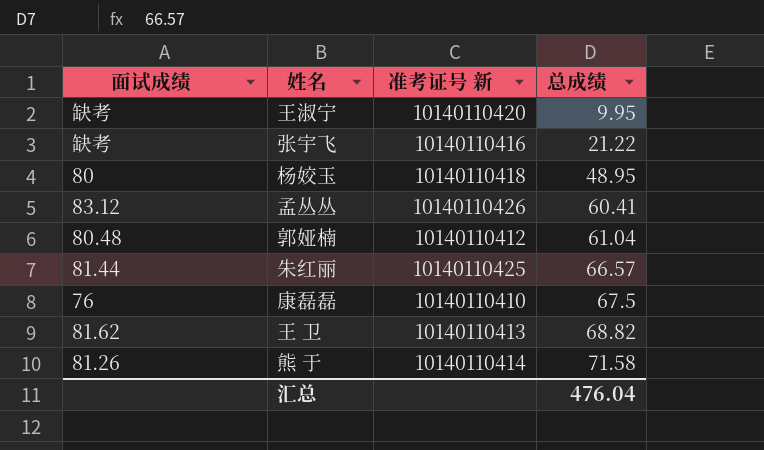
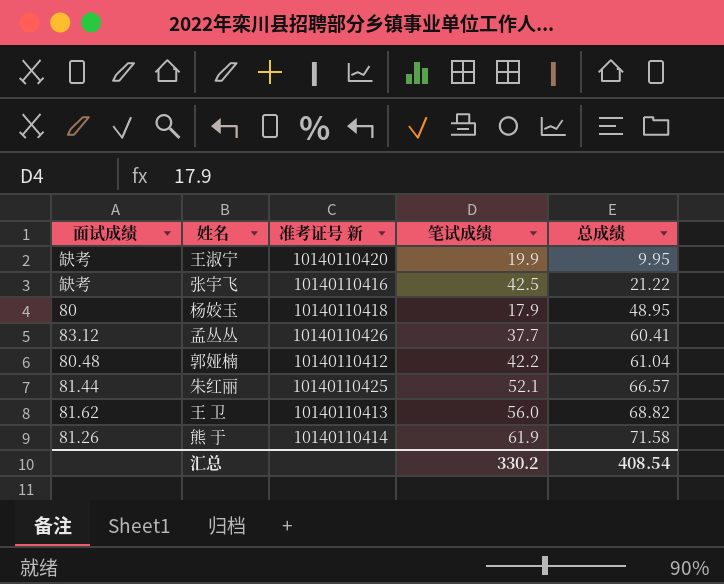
column 笔试成绩 | position: none -> 4
row 康磊磊: 76 | 10140110410 | 67.5 -> none
汇总 | 总成绩: 476.04 -> 408.54

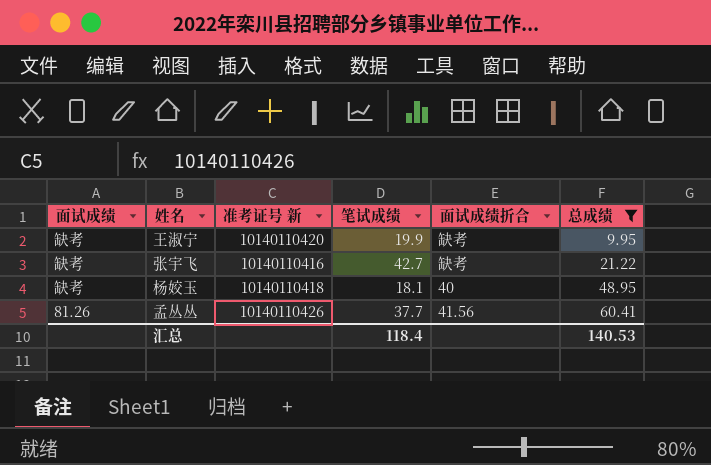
filter: none -> 总成绩 <= 60.41
column 面试成绩折合 | position: none -> 5
张宇飞 | 笔试成绩: 42.5 -> 42.7
杨姣玉 | 面试成绩: 80 -> 缺考
杨姣玉 | 笔试成绩: 17.9 -> 18.1
孟丛丛 | 面试成绩: 83.12 -> 81.26
汇总 | 笔试成绩: 330.2 -> 118.4
汇总 | 总成绩: 408.54 -> 140.53

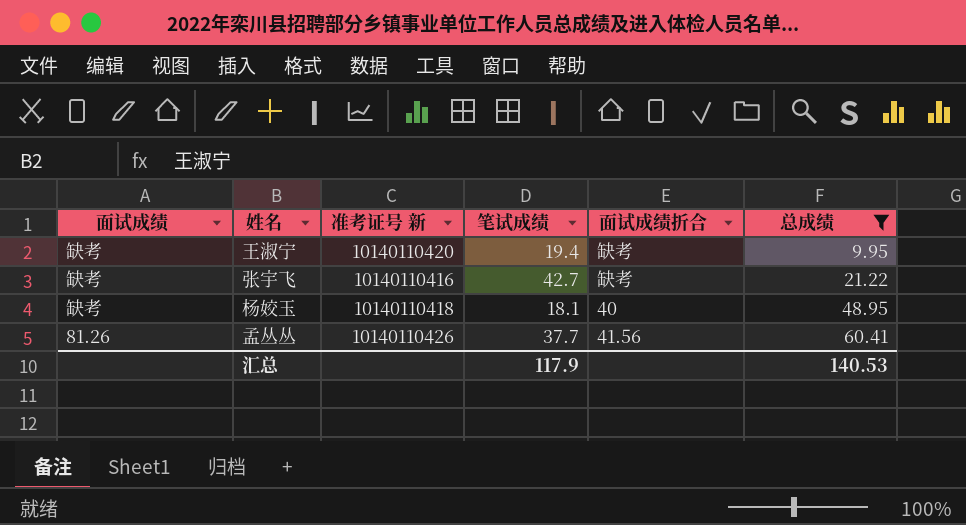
王淑宁 | 笔试成绩: 19.9 -> 19.4
汇总 | 笔试成绩: 118.4 -> 117.9

